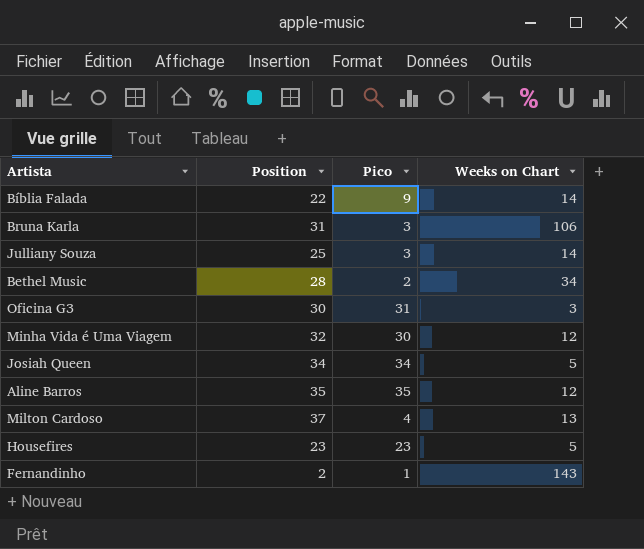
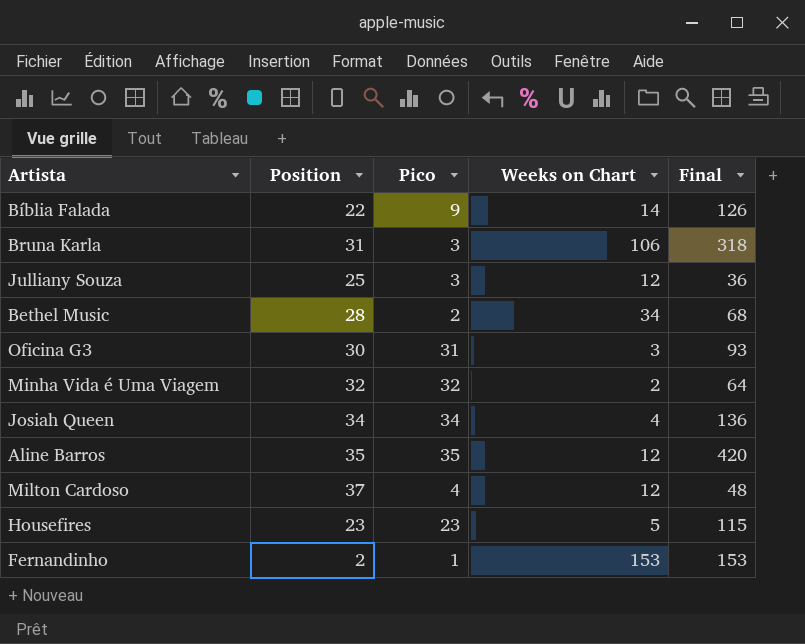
column Final | formula: none -> [Pico] * [Weeks on Chart]
Julliany Souza | Weeks on Chart: 14 -> 12
Minha Vida é Uma Viagem | Pico: 30 -> 32
Minha Vida é Uma Viagem | Weeks on Chart: 12 -> 2
Josiah Queen | Weeks on Chart: 5 -> 4
Milton Cardoso | Weeks on Chart: 13 -> 12
Fernandinho | Weeks on Chart: 143 -> 153

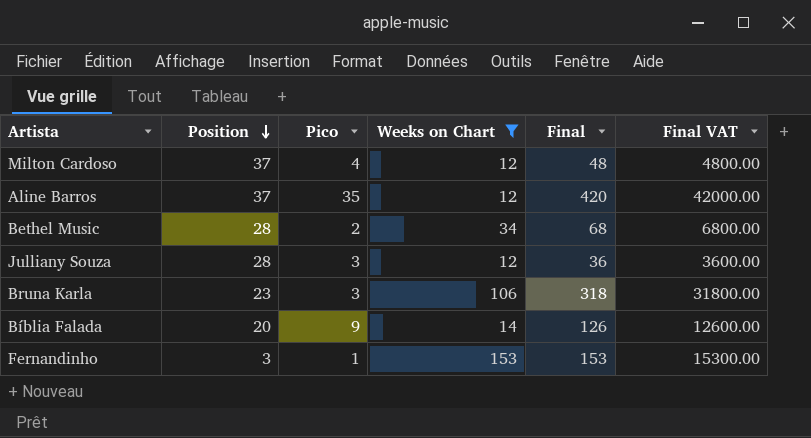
filter: none -> Weeks on Chart >= 12
row order: none -> Position descending
column Final VAT | formula: none -> [Final] * 100
Aline Barros | Position: 35 -> 37
Julliany Souza | Position: 25 -> 28
Bruna Karla | Position: 31 -> 23
Bíblia Falada | Position: 22 -> 20
Fernandinho | Position: 2 -> 3

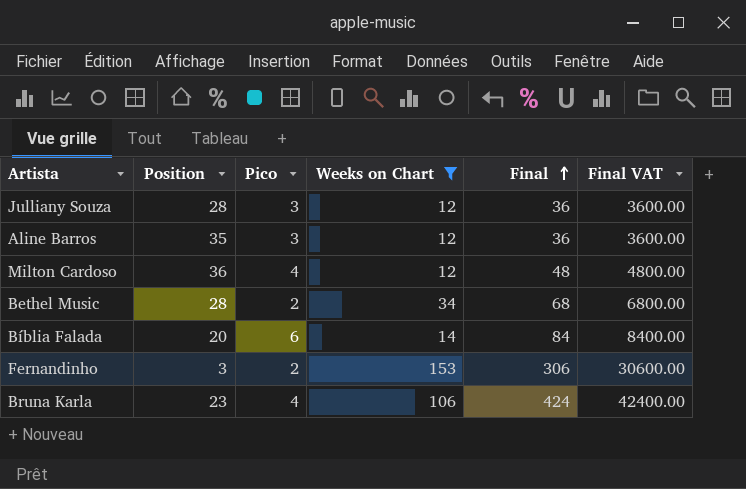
row order: Position descending -> Final ascending
Aline Barros | Position: 37 -> 35
Aline Barros | Pico: 35 -> 3
Aline Barros | Final: 420 -> 36
Aline Barros | Final VAT: 42000.00 -> 3600.00
Milton Cardoso | Position: 37 -> 36
Bíblia Falada | Pico: 9 -> 6
Bíblia Falada | Final: 126 -> 84
Bíblia Falada | Final VAT: 12600.00 -> 8400.00
Fernandinho | Pico: 1 -> 2
Fernandinho | Final: 153 -> 306
Fernandinho | Final VAT: 15300.00 -> 30600.00
Bruna Karla | Pico: 3 -> 4
Bruna Karla | Final: 318 -> 424
Bruna Karla | Final VAT: 31800.00 -> 42400.00

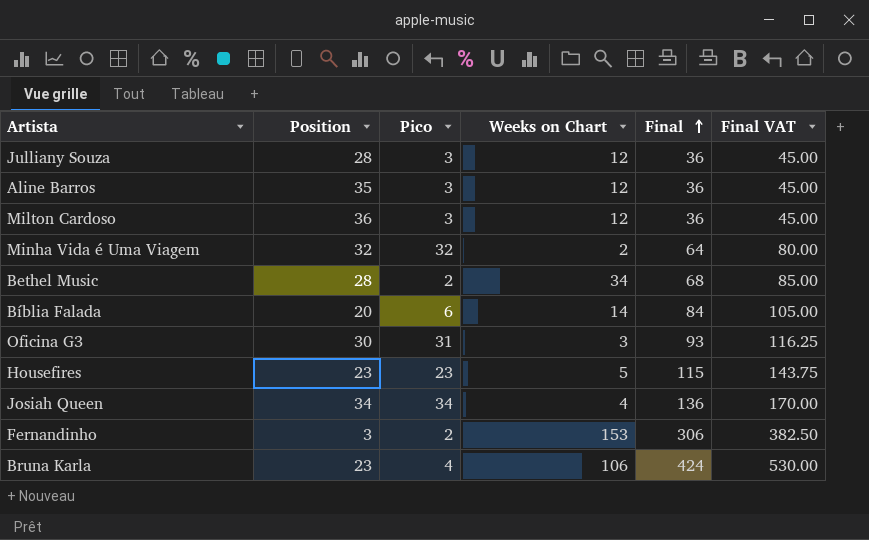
filter: Weeks on Chart >= 12 -> none
column Final VAT | formula: [Final] * 100 -> [Final] * 1.25
Milton Cardoso | Pico: 4 -> 3
Milton Cardoso | Final: 48 -> 36

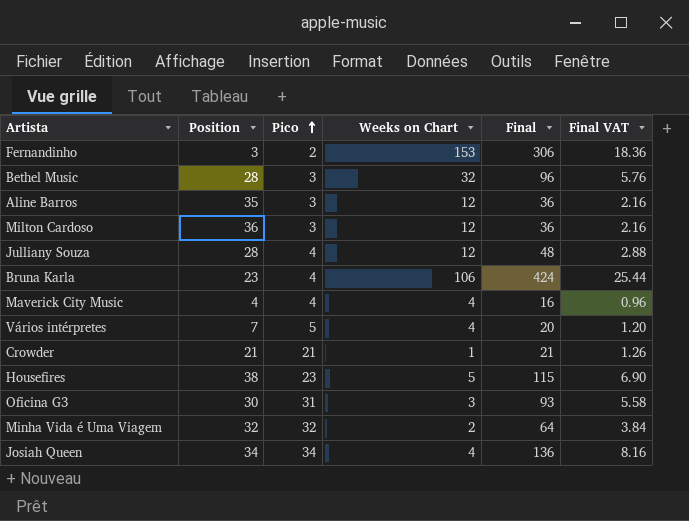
row order: Final ascending -> Pico ascending
column Final VAT | formula: [Final] * 1.25 -> [Final] * 0.06
row Bíblia Falada: 20 | 6 | 14 | 84 | 105.00 -> none
Bethel Music | Pico: 2 -> 3
Bethel Music | Weeks on Chart: 34 -> 32
Bethel Music | Final: 68 -> 96
Julliany Souza | Pico: 3 -> 4
Julliany Souza | Final: 36 -> 48
row Maverick City Music: none -> 4 | 4 | 4 | 16 | 0.96
row Vários intérpretes: none -> 7 | 5 | 4 | 20 | 1.20
row Crowder: none -> 21 | 21 | 1 | 21 | 1.26
Housefires | Position: 23 -> 38

